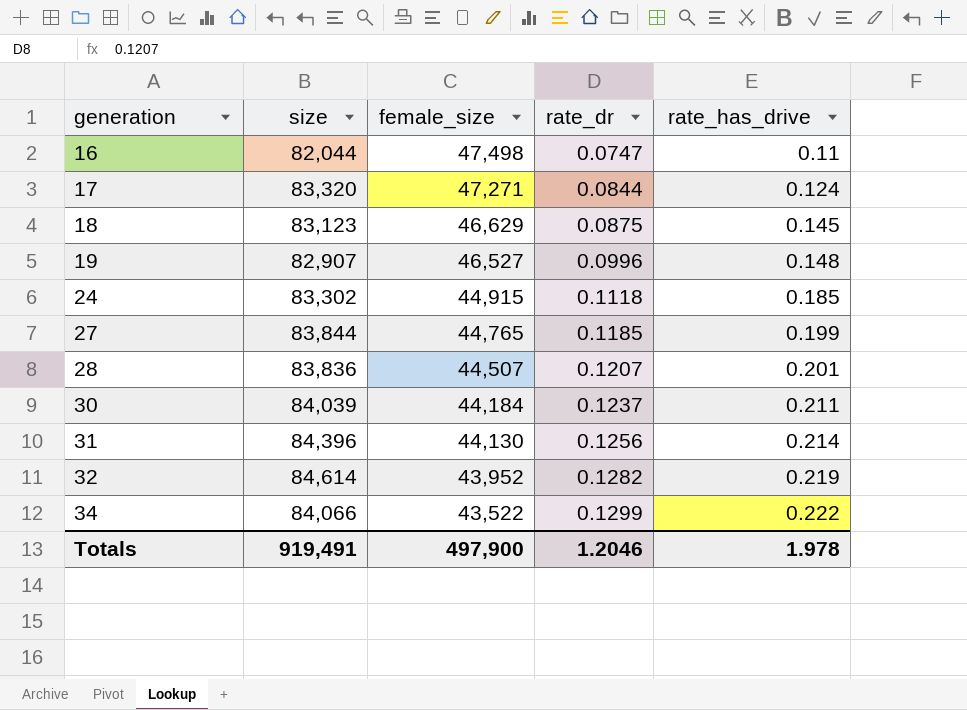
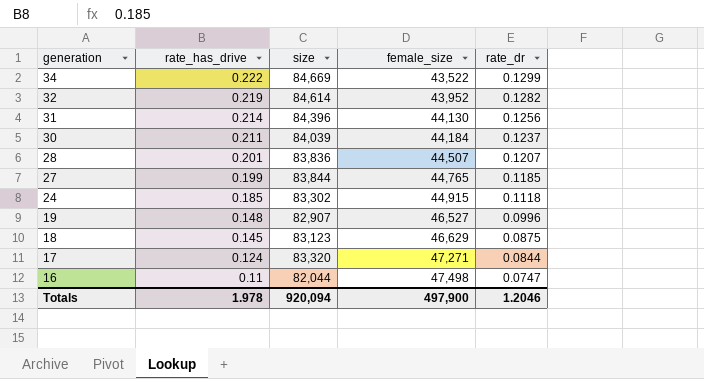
row order: generation ascending -> generation descending
column rate_has_drive | position: 5 -> 2
34 | size: 84,066 -> 84,669
Totals | size: 919,491 -> 920,094

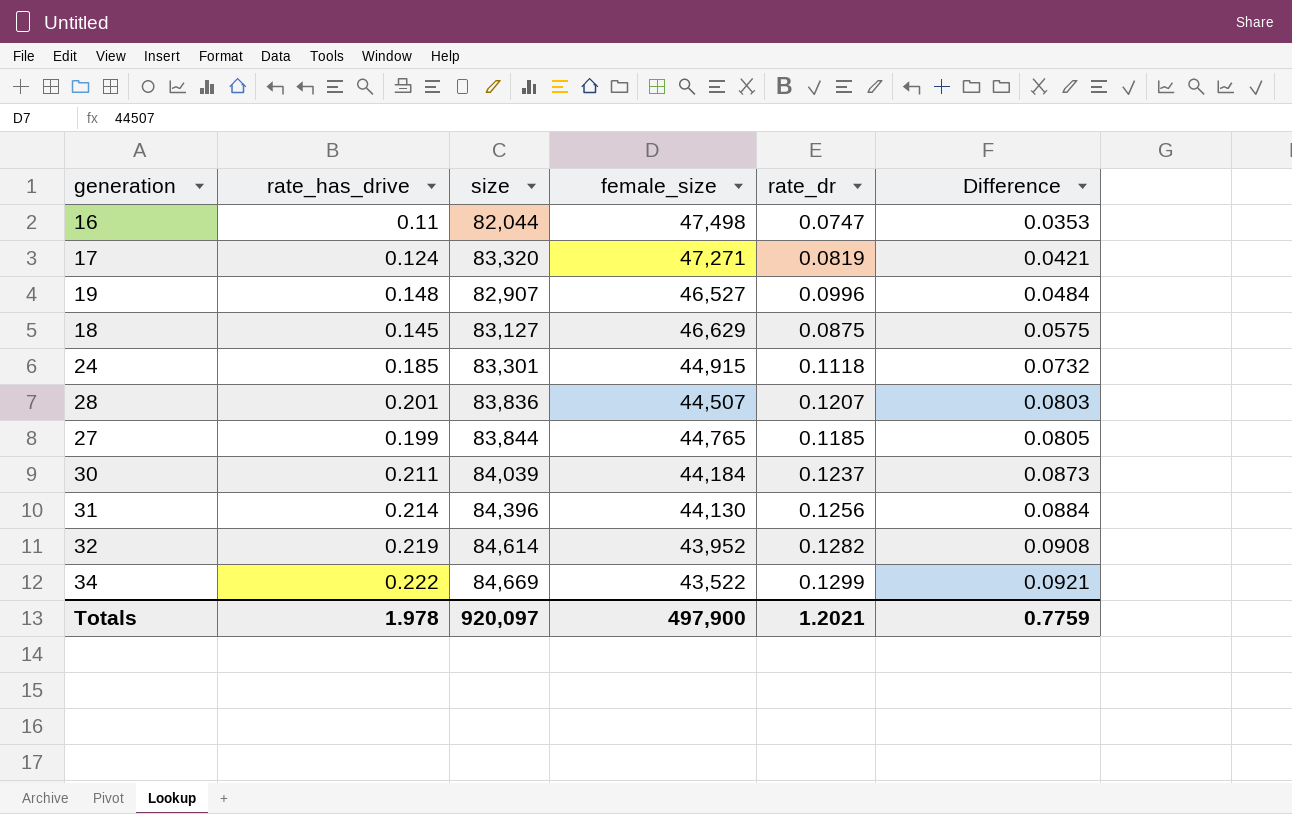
row order: generation descending -> Difference ascending
column Difference | formula: none -> [rate_has_drive] - [rate_dr]
17 | rate_dr: 0.0844 -> 0.0819
18 | size: 83,123 -> 83,127
24 | size: 83,302 -> 83,301
Totals | size: 920,094 -> 920,097
Totals | rate_dr: 1.2046 -> 1.2021

